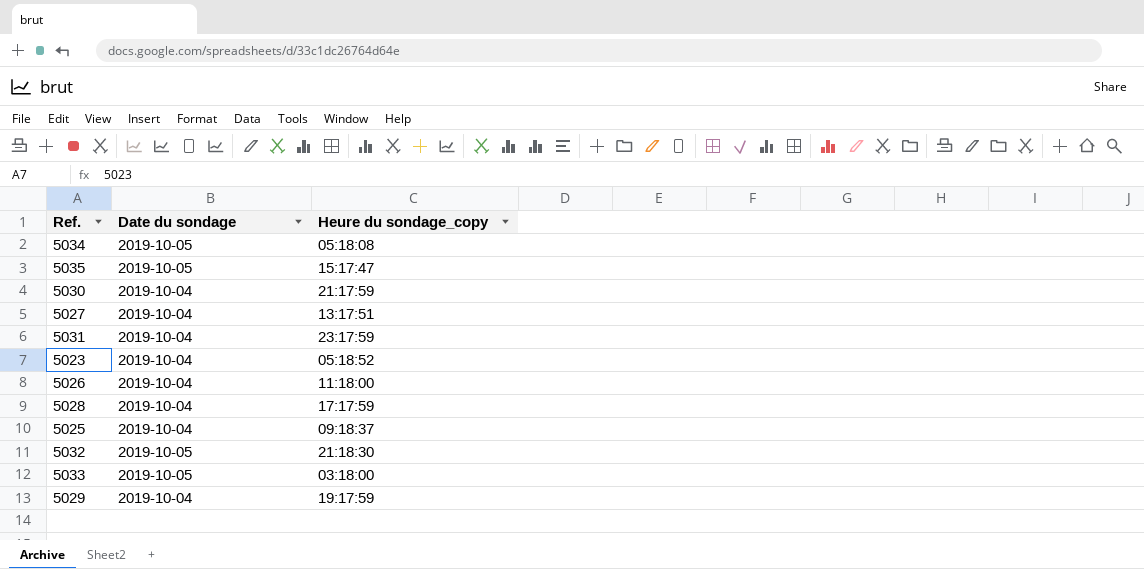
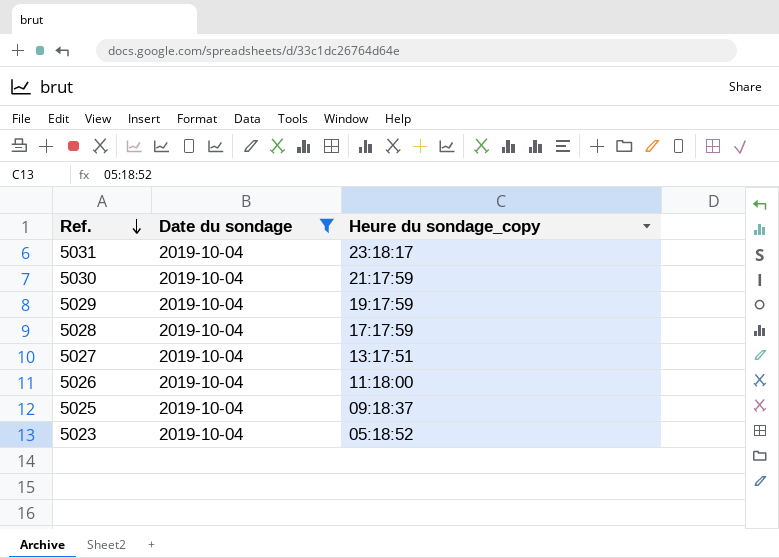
filter: none -> Date du sondage = 2019-10-04
row order: none -> Ref. descending
5031 | Heure du sondage_copy: 23:17:59 -> 23:18:17

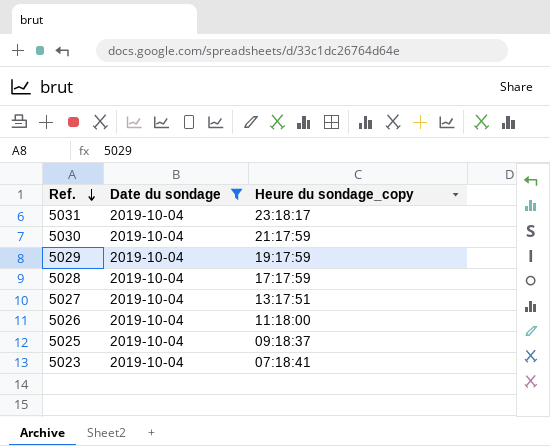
5023 | Heure du sondage_copy: 05:18:52 -> 07:18:41

